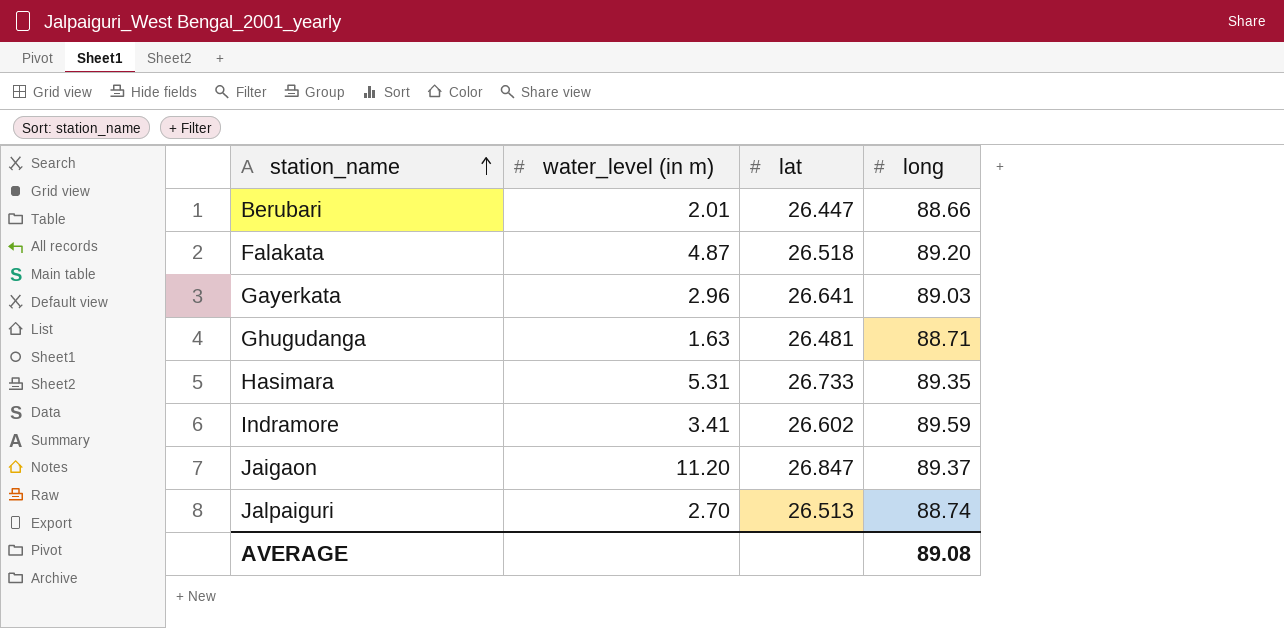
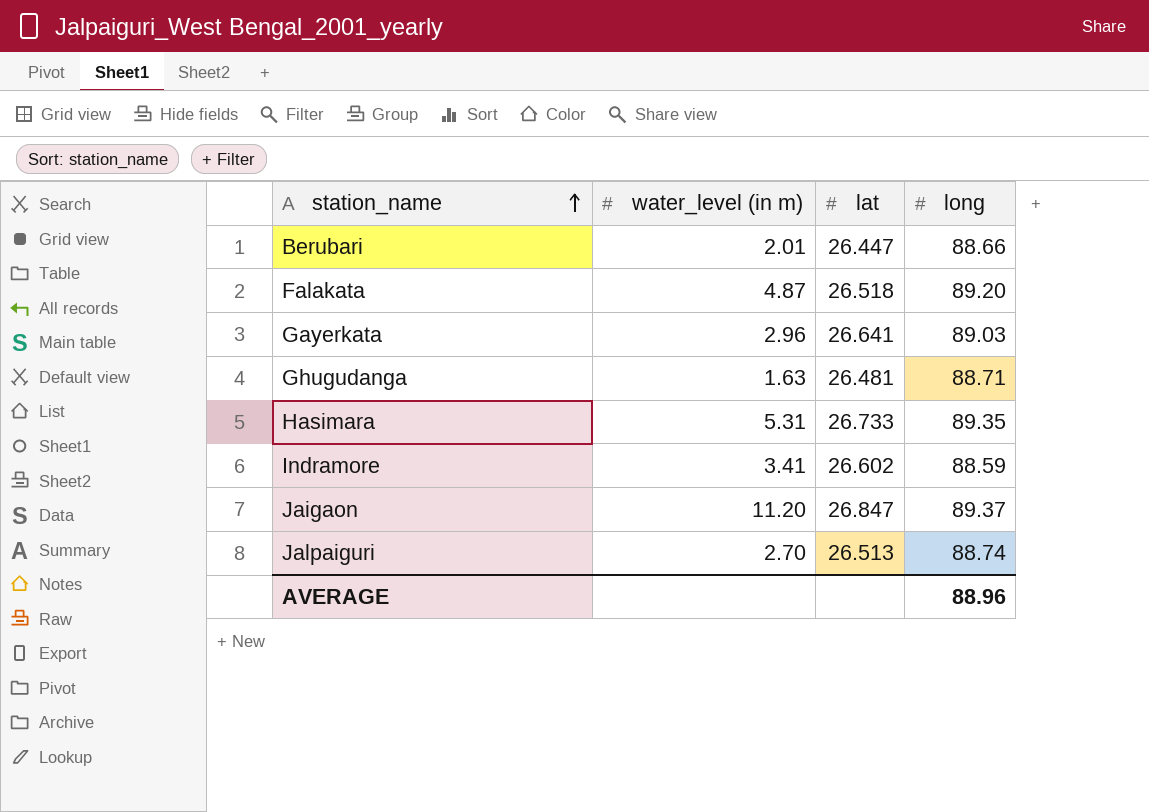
Indramore | long: 89.59 -> 88.59
AVERAGE | long: 89.08 -> 88.96

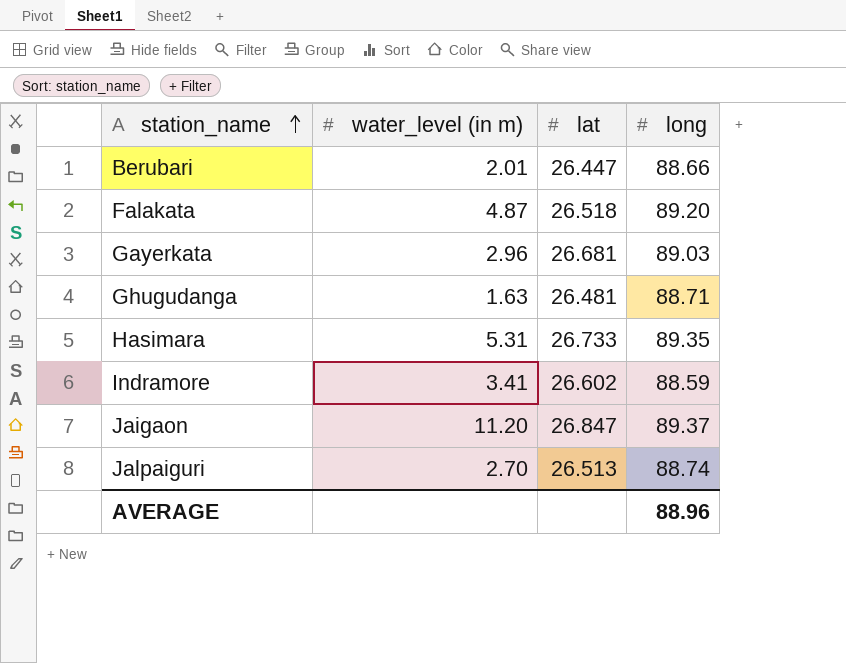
Gayerkata | lat: 26.641 -> 26.681

